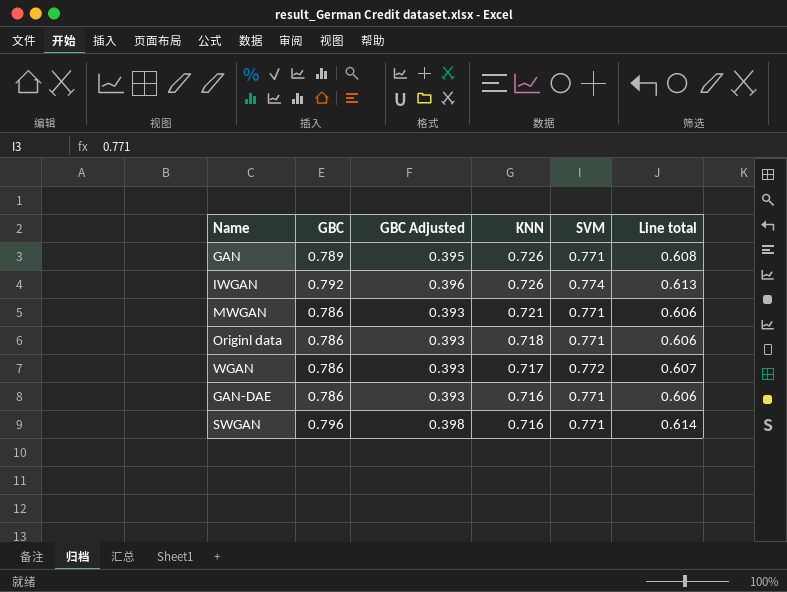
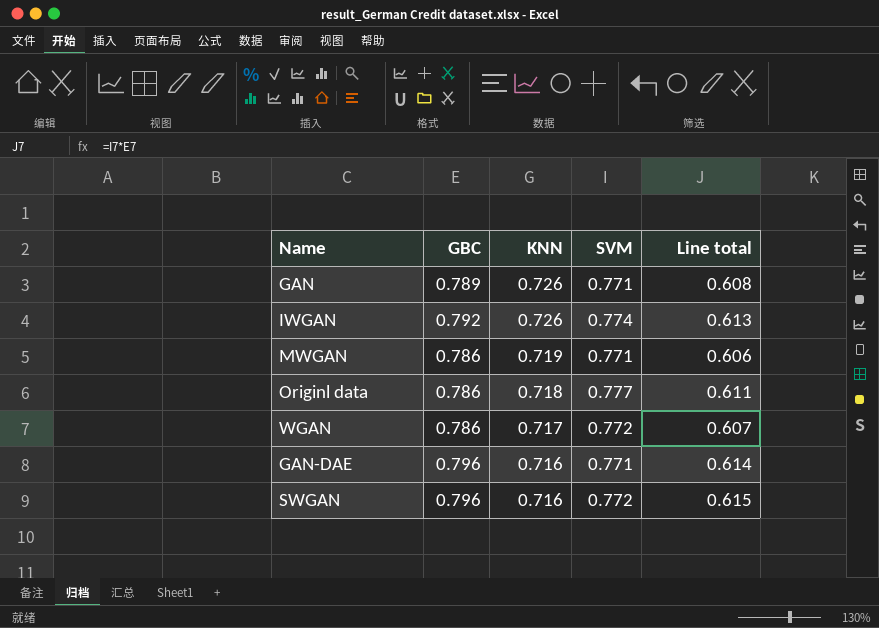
column GBC Adjusted | formula: [GBC] * 0.5 -> none
MWGAN | KNN: 0.721 -> 0.719
Originl data | SVM: 0.771 -> 0.777
Originl data | Line total: 0.606 -> 0.611
GAN-DAE | GBC: 0.786 -> 0.796
GAN-DAE | Line total: 0.606 -> 0.614
SWGAN | SVM: 0.771 -> 0.772
SWGAN | Line total: 0.614 -> 0.615

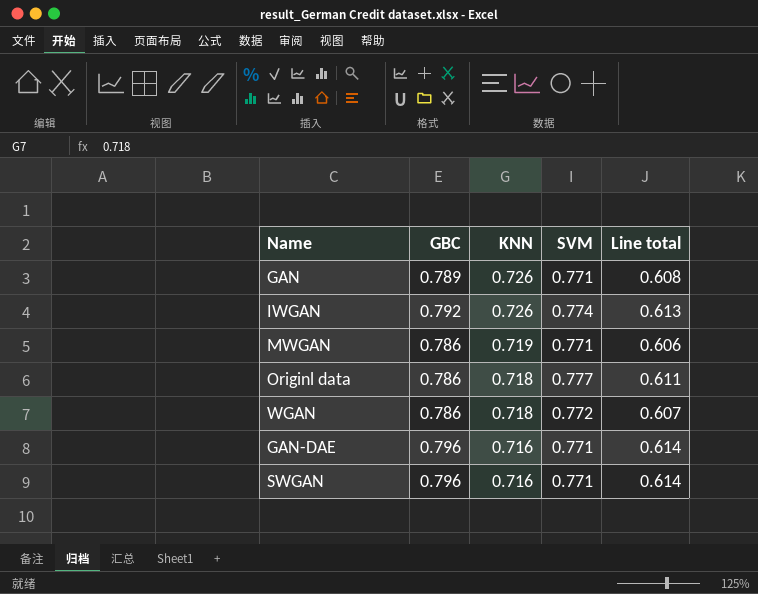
WGAN | KNN: 0.717 -> 0.718
SWGAN | SVM: 0.772 -> 0.771
SWGAN | Line total: 0.615 -> 0.614

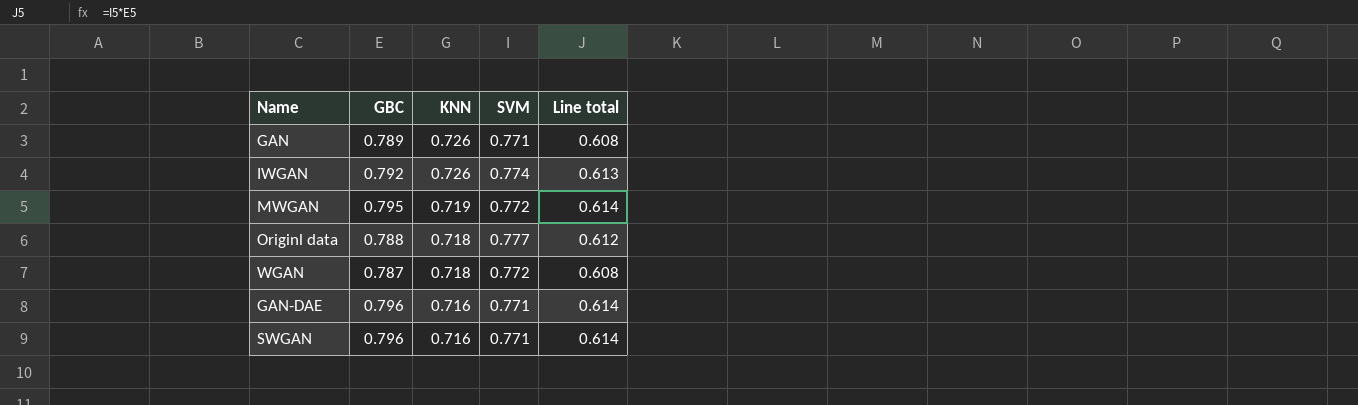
MWGAN | GBC: 0.786 -> 0.795
MWGAN | SVM: 0.771 -> 0.772
MWGAN | Line total: 0.606 -> 0.614
Originl data | GBC: 0.786 -> 0.788
Originl data | Line total: 0.611 -> 0.612
WGAN | GBC: 0.786 -> 0.787
WGAN | Line total: 0.607 -> 0.608

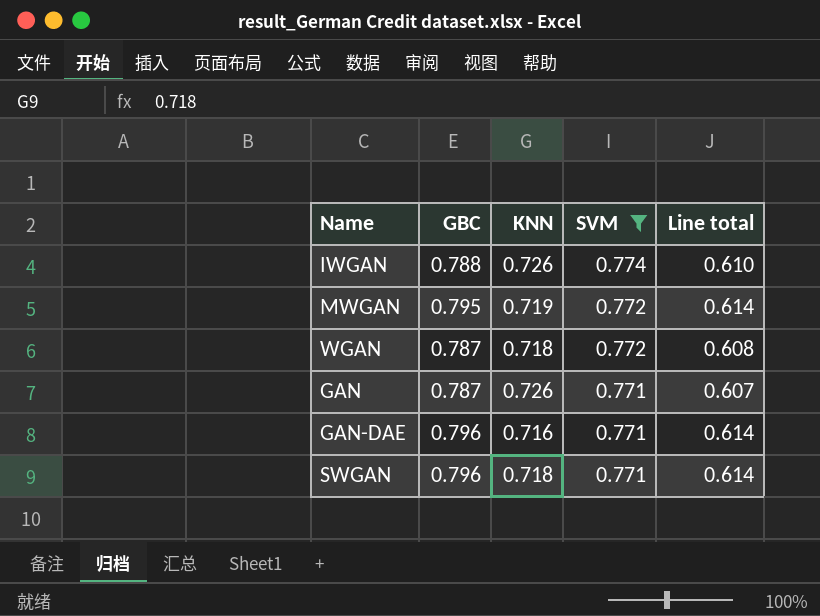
filter: none -> SVM != 0.777
row order: KNN descending -> SVM descending
IWGAN | GBC: 0.792 -> 0.788
IWGAN | Line total: 0.613 -> 0.610
GAN | GBC: 0.789 -> 0.787
GAN | Line total: 0.608 -> 0.607
SWGAN | KNN: 0.716 -> 0.718

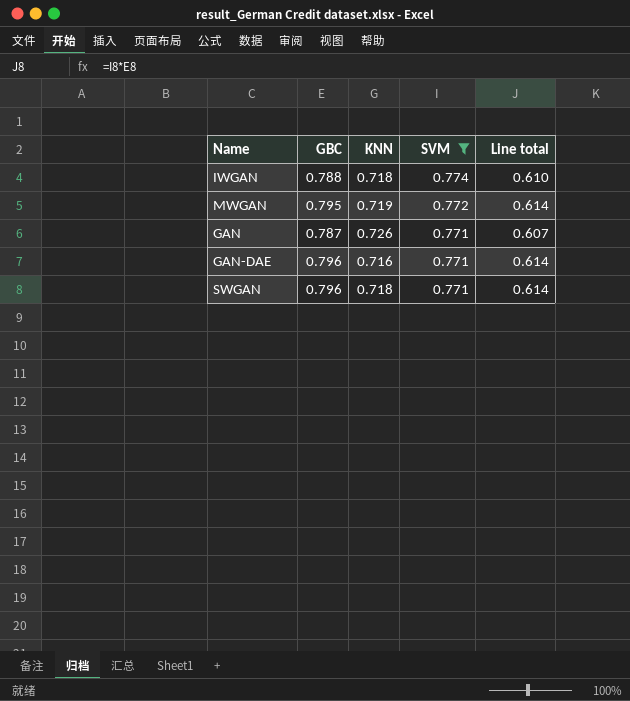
row WGAN: 0.787 | 0.718 | 0.772 | 0.608 -> none
IWGAN | KNN: 0.726 -> 0.718

